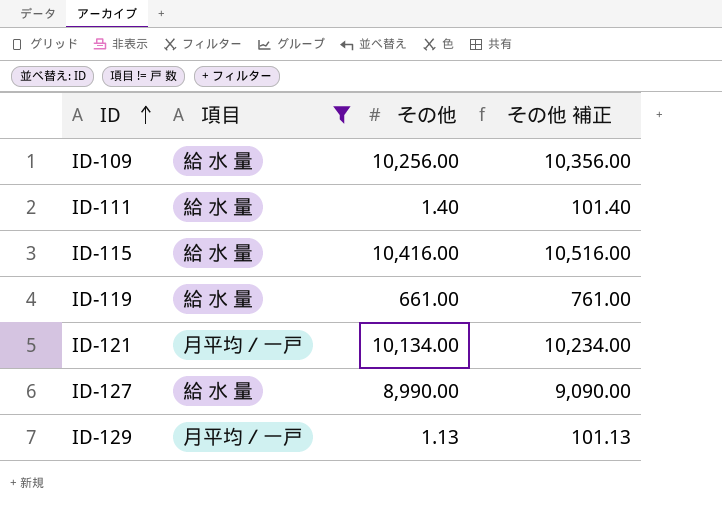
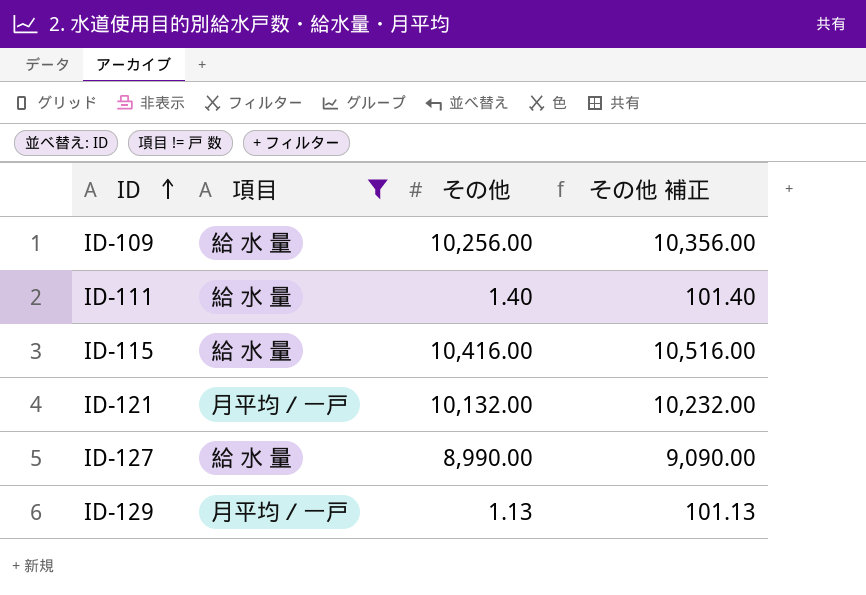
row ID-119: 給 水 量 | 661.00 | 761.00 -> none
ID-121 | その他: 10,134.00 -> 10,132.00
ID-121 | その他 補正: 10,234.00 -> 10,232.00

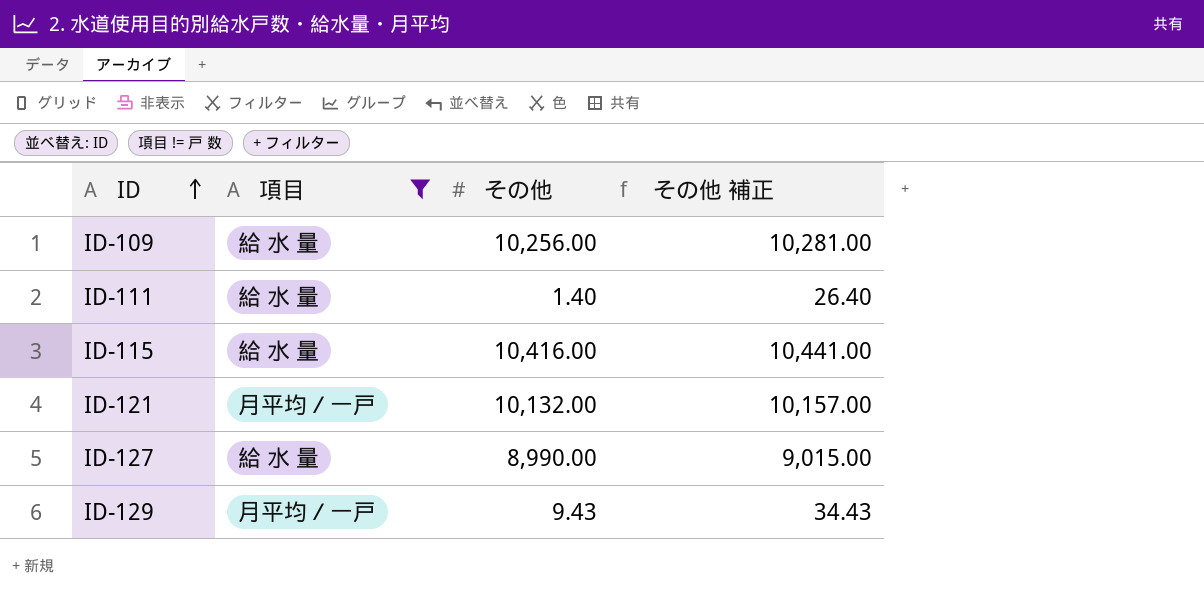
column その他 補正 | formula: [その他] + 100 -> [その他] + 25
ID-129 | その他: 1.13 -> 9.43

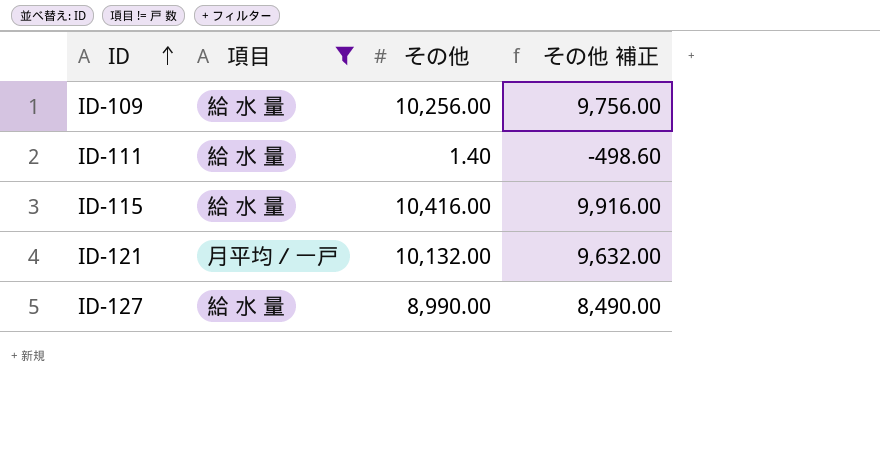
column その他 補正 | formula: [その他] + 25 -> [その他] - 500
row ID-129: 月平均／一戸 | 9.43 | 34.43 -> none

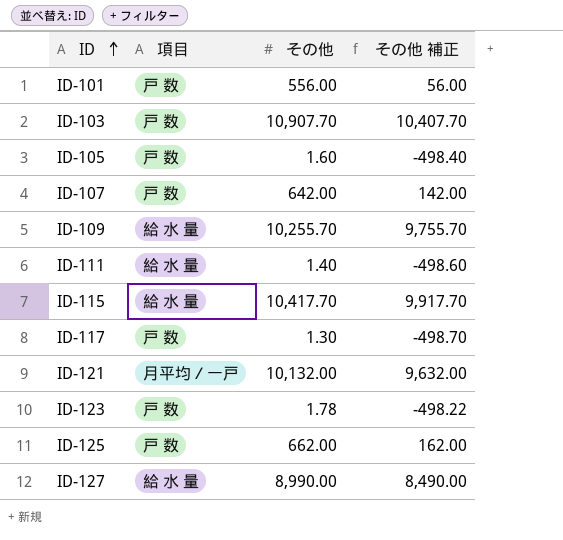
filter: 項目 != 戸 数 -> none
ID-109 | その他: 10,256.00 -> 10,255.70
ID-109 | その他 補正: 9,756.00 -> 9,755.70
ID-115 | その他: 10,416.00 -> 10,417.70
ID-115 | その他 補正: 9,916.00 -> 9,917.70

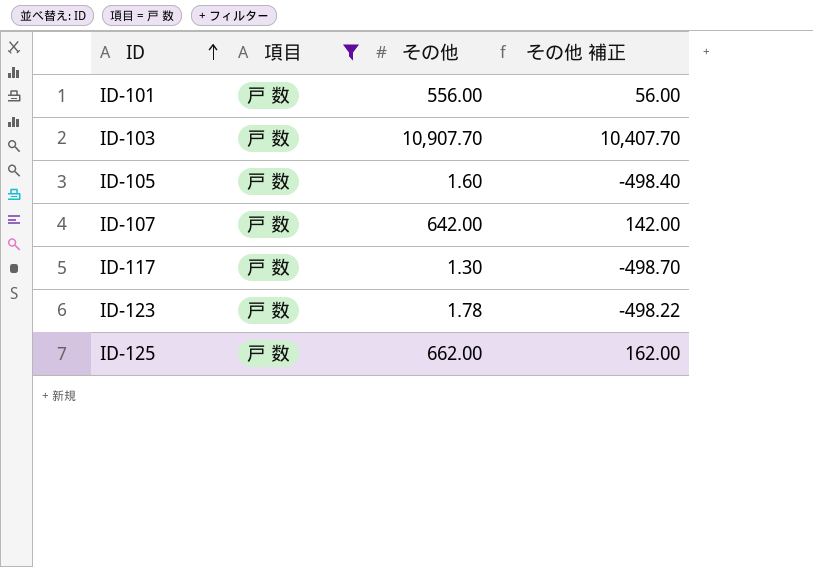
filter: none -> 項目 = 戸 数

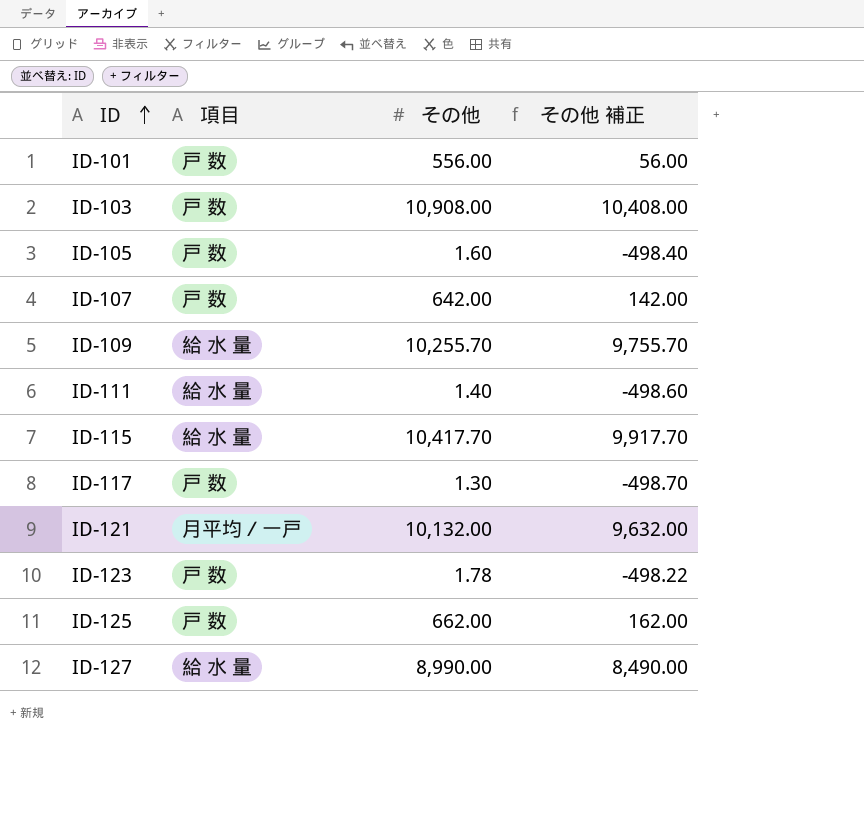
filter: 項目 = 戸 数 -> none
ID-103 | その他: 10,907.70 -> 10,908.00
ID-103 | その他 補正: 10,407.70 -> 10,408.00

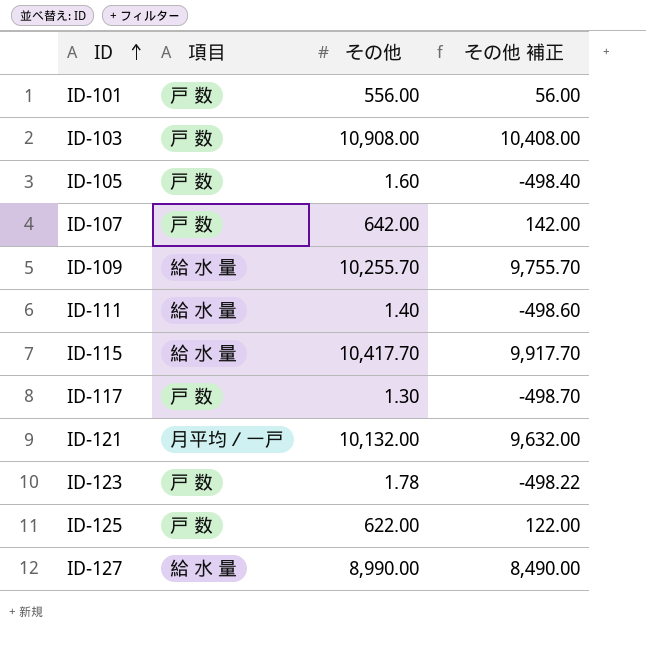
ID-125 | その他: 662.00 -> 622.00
ID-125 | その他 補正: 162.00 -> 122.00

